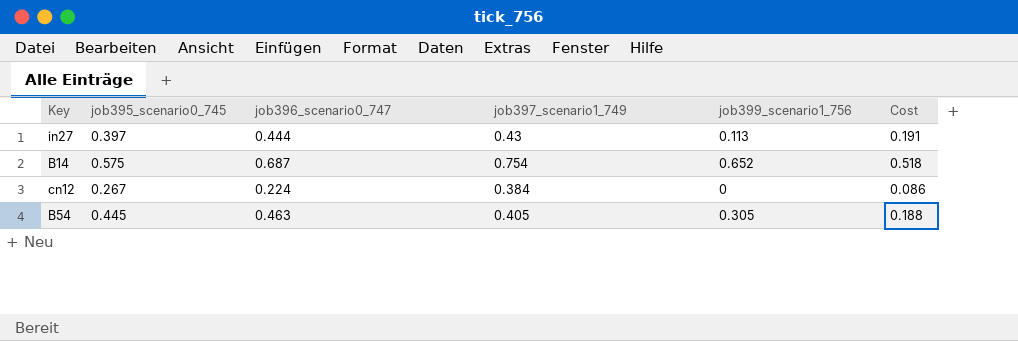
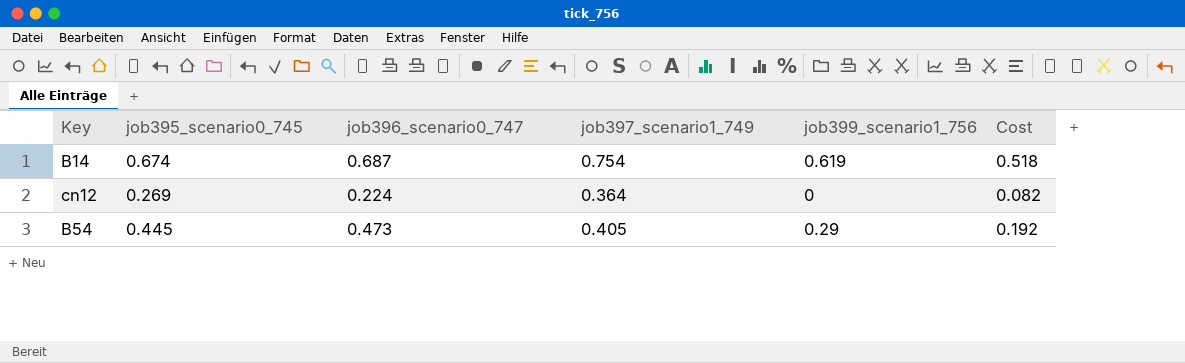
row in27: 0.397 | 0.444 | 0.43 | 0.113 | 0.191 -> none
B14 | job395_scenario0_745: 0.575 -> 0.674
B14 | job399_scenario1_756: 0.652 -> 0.619
cn12 | job395_scenario0_745: 0.267 -> 0.269
cn12 | job397_scenario1_749: 0.384 -> 0.364
cn12 | Cost: 0.086 -> 0.082
B54 | job396_scenario0_747: 0.463 -> 0.473
B54 | job399_scenario1_756: 0.305 -> 0.29
B54 | Cost: 0.188 -> 0.192

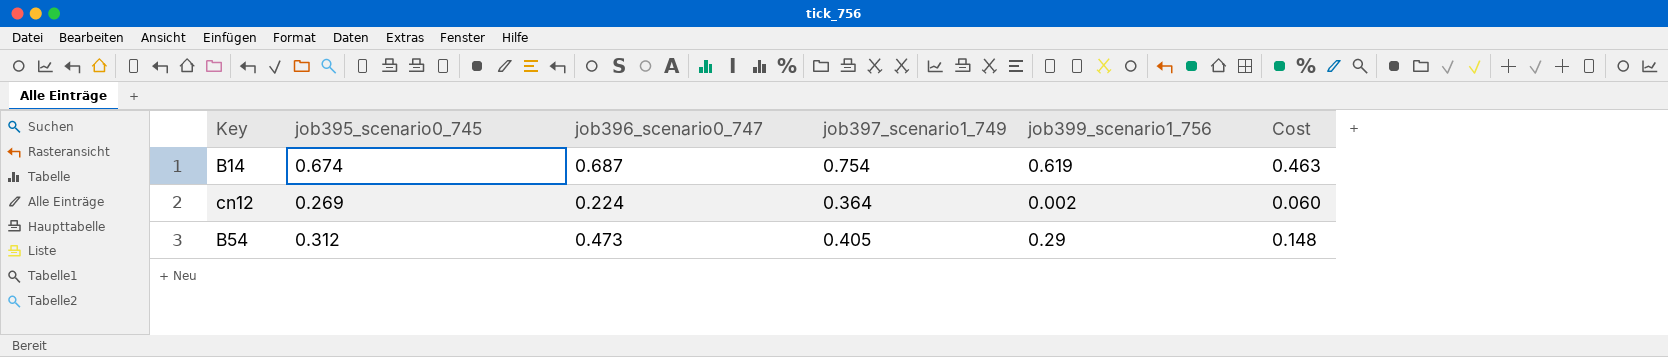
column Cost | formula: [job396_scenario0_747] * [job397_scenario1_749] -> [job395_scenario0_745] * [job396_scenario0_747]
cn12 | job399_scenario1_756: 0 -> 0.002
B54 | job395_scenario0_745: 0.445 -> 0.312

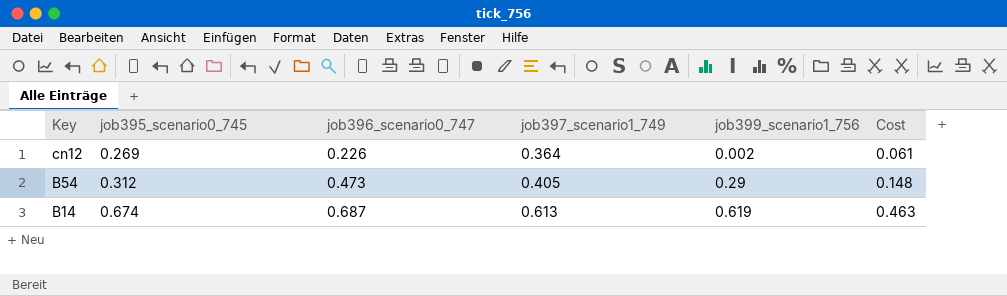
row order: none -> Key descending
cn12 | job396_scenario0_747: 0.224 -> 0.226
cn12 | Cost: 0.060 -> 0.061
B14 | job397_scenario1_749: 0.754 -> 0.613

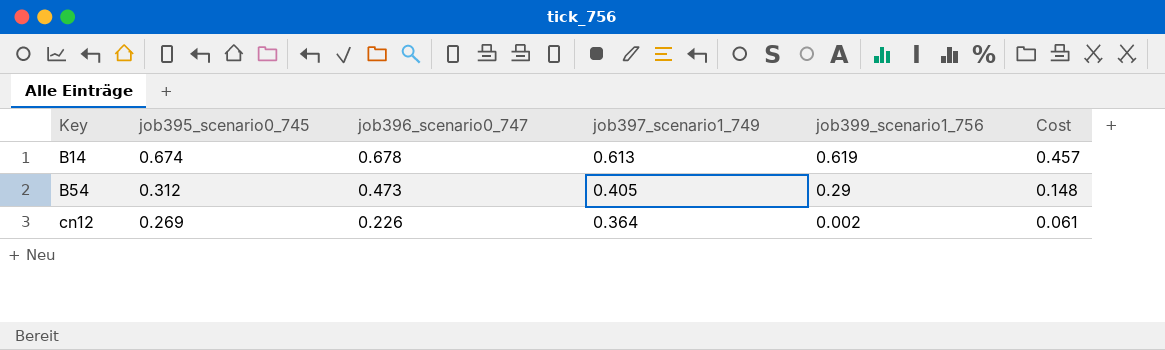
row order: Key descending -> Key ascending
B14 | job396_scenario0_747: 0.687 -> 0.678
B14 | Cost: 0.463 -> 0.457

